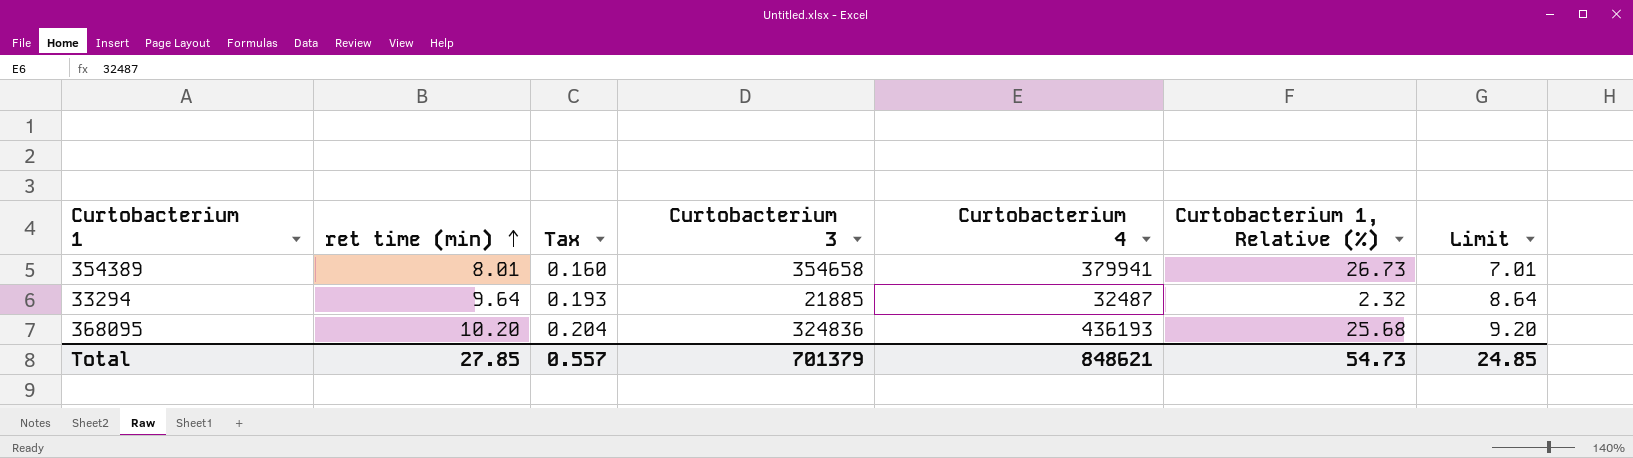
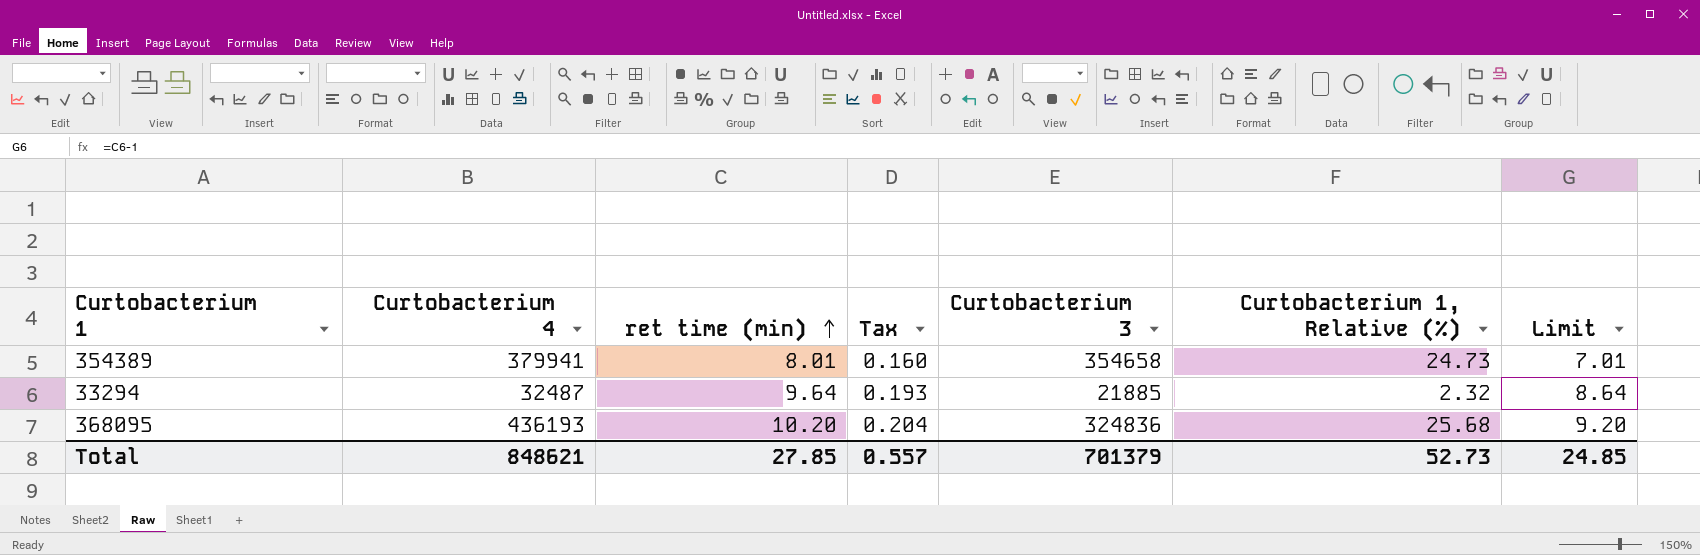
column Curtobacterium 4 | position: 5 -> 2
354389 | Curtobacterium 1, Relative (%): 26.73 -> 24.73
Total | Curtobacterium 1, Relative (%): 54.73 -> 52.73

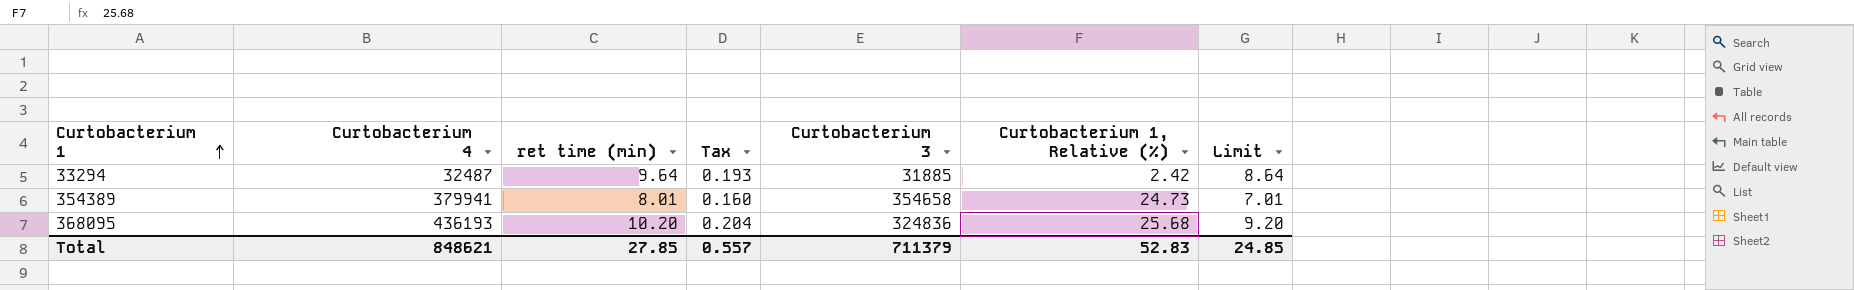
row order: ret time (min) ascending -> Curtobacterium 1 ascending
33294 | Curtobacterium 3: 21885 -> 31885
33294 | Curtobacterium 1, Relative (%): 2.32 -> 2.42
Total | Curtobacterium 3: 701379 -> 711379
Total | Curtobacterium 1, Relative (%): 52.73 -> 52.83

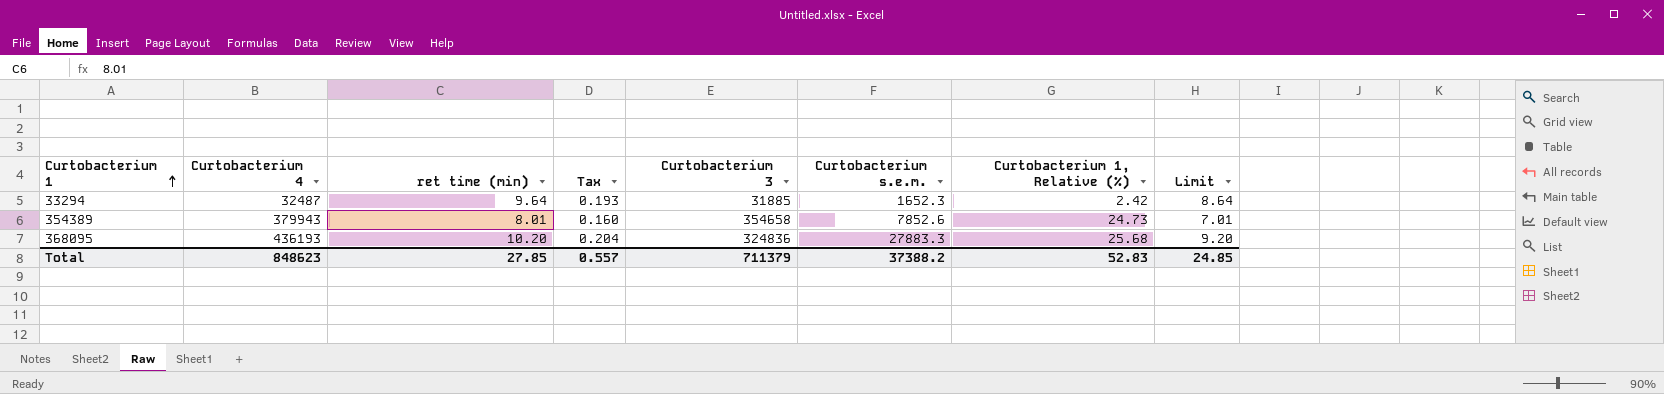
column Curtobacterium s.e.m. | position: none -> 6
354389 | Curtobacterium 4: 379941 -> 379943
Total | Curtobacterium 4: 848621 -> 848623

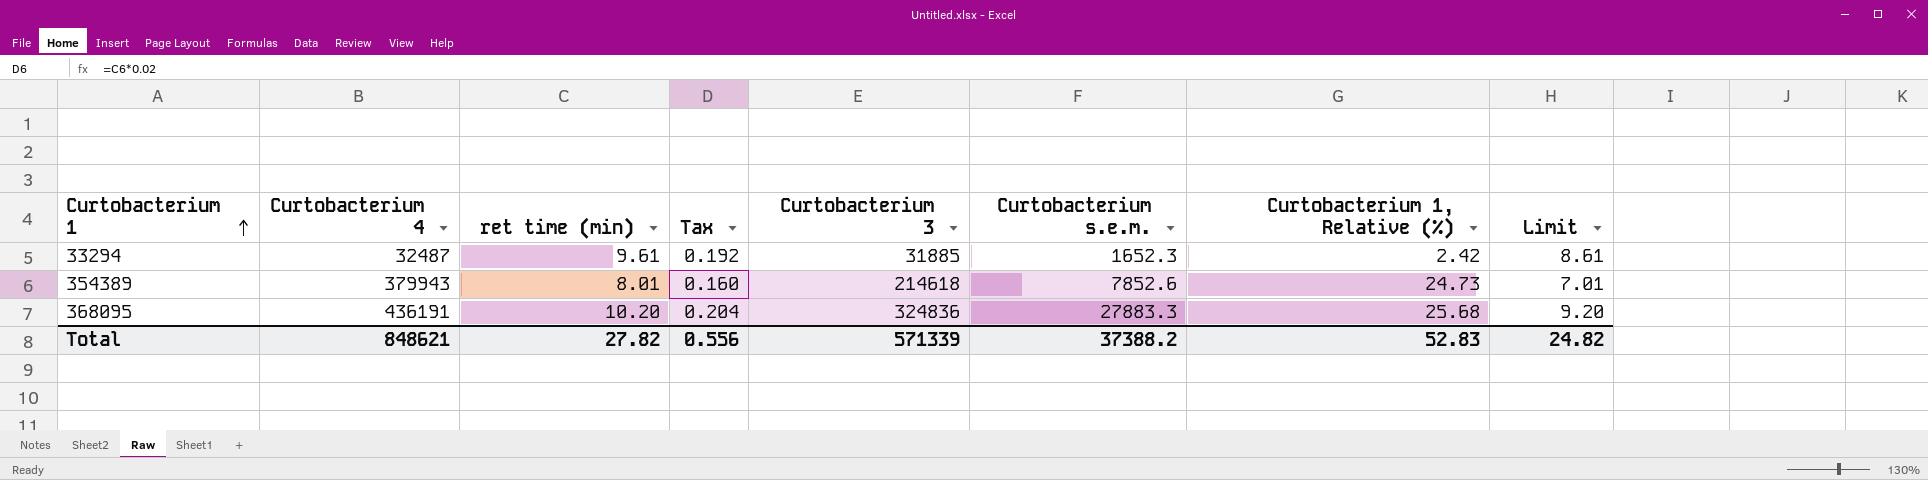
33294 | ret time (min): 9.64 -> 9.61
33294 | Tax: 0.193 -> 0.192
33294 | Limit: 8.64 -> 8.61
354389 | Curtobacterium 3: 354658 -> 214618
368095 | Curtobacterium 4: 436193 -> 436191
Total | Curtobacterium 4: 848623 -> 848621
Total | ret time (min): 27.85 -> 27.82
Total | Tax: 0.557 -> 0.556
Total | Curtobacterium 3: 711379 -> 571339
Total | Limit: 24.85 -> 24.82

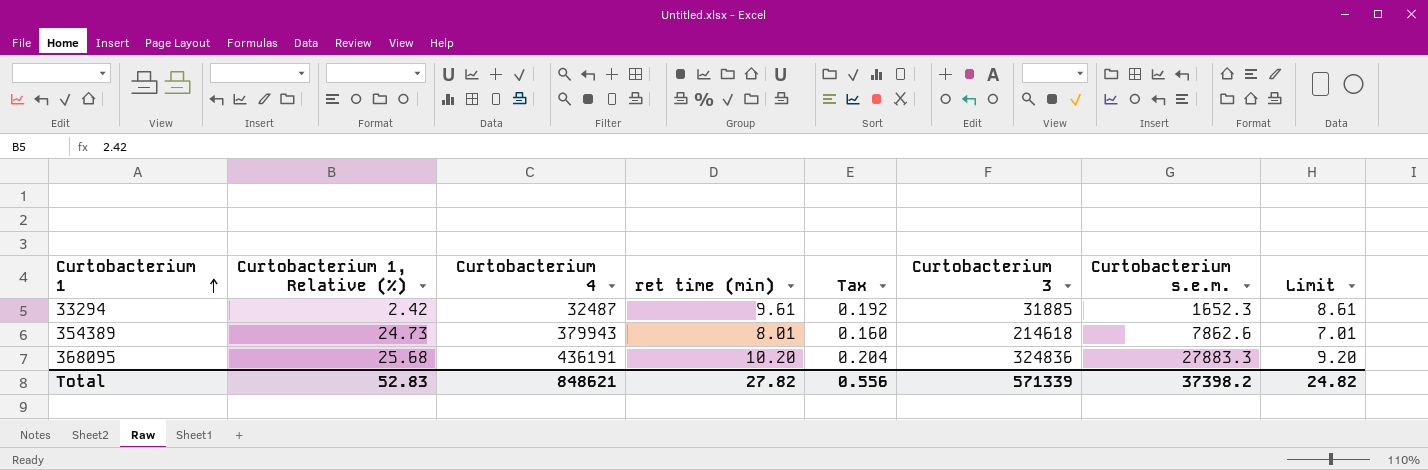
column Curtobacterium 1, Relative (%) | position: 7 -> 2
354389 | Curtobacterium s.e.m.: 7852.6 -> 7862.6
Total | Curtobacterium s.e.m.: 37388.2 -> 37398.2

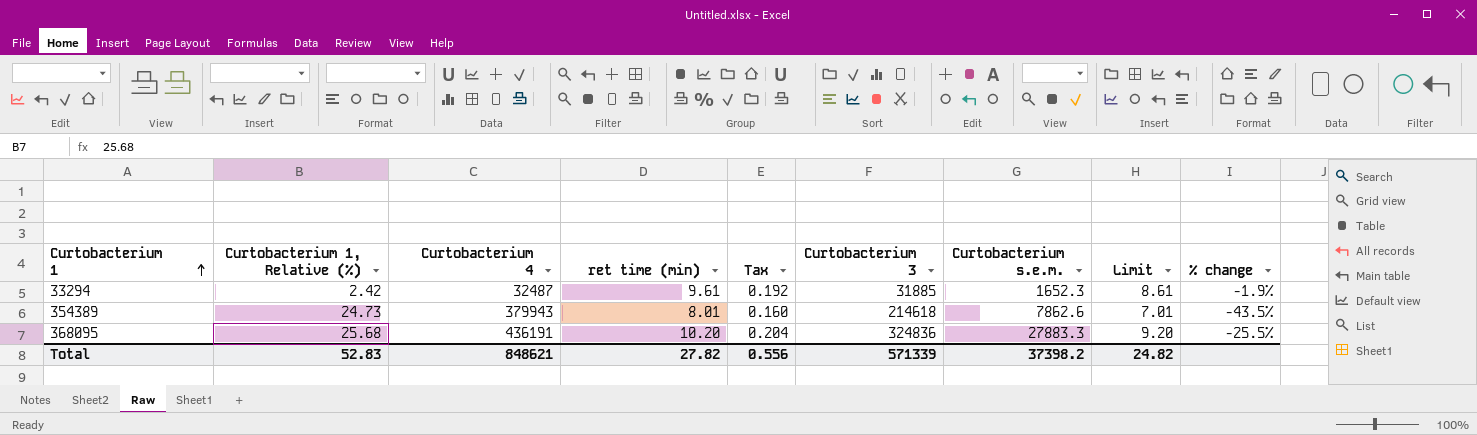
column % change | formula: none -> ([Curtobacterium 3] - [Curtobacterium 4]) / [Curtobacterium 4]

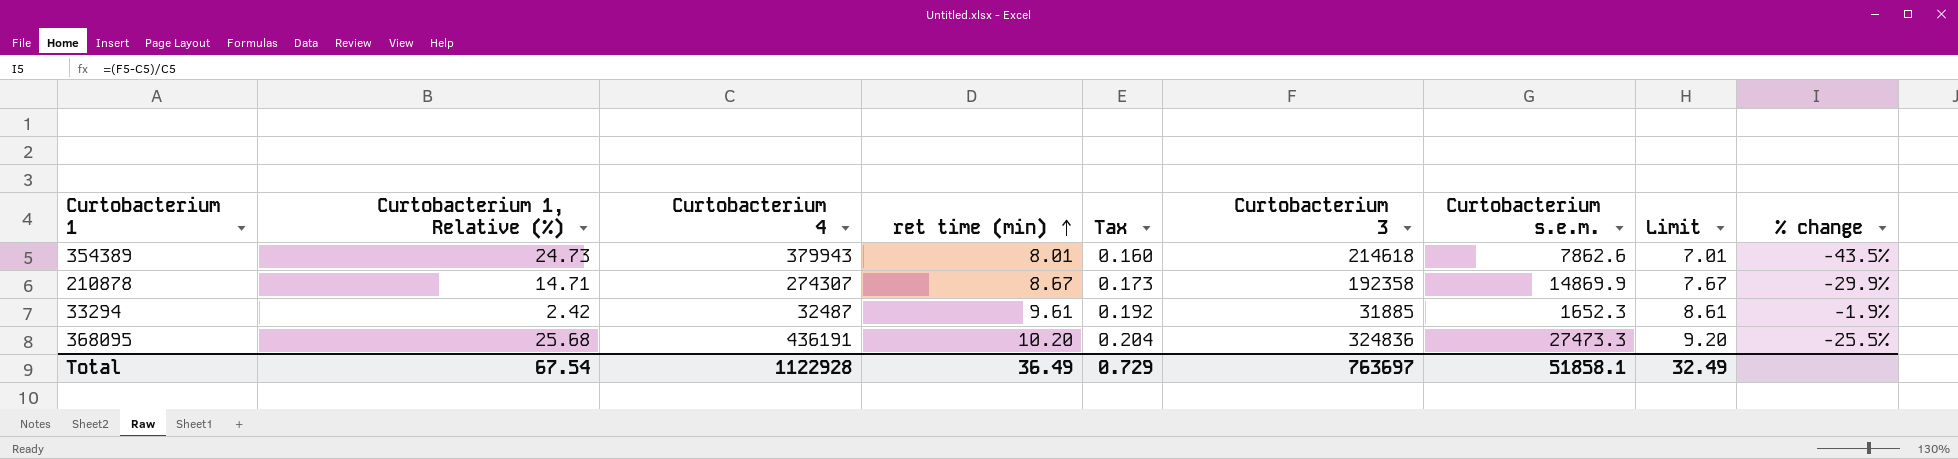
row order: Curtobacterium 1 ascending -> ret time (min) ascending
row 210878: none -> 14.71 | 274307 | 8.67 | 0.173 | 192358 | 14869.9 | 7.67 | -29.9%
368095 | Curtobacterium s.e.m.: 27883.3 -> 27473.3
Total | Curtobacterium 1, Relative (%): 52.83 -> 67.54
Total | Curtobacterium 4: 848621 -> 1122928
Total | ret time (min): 27.82 -> 36.49
Total | Tax: 0.556 -> 0.729
Total | Curtobacterium 3: 571339 -> 763697
Total | Curtobacterium s.e.m.: 37398.2 -> 51858.1
Total | Limit: 24.82 -> 32.49

